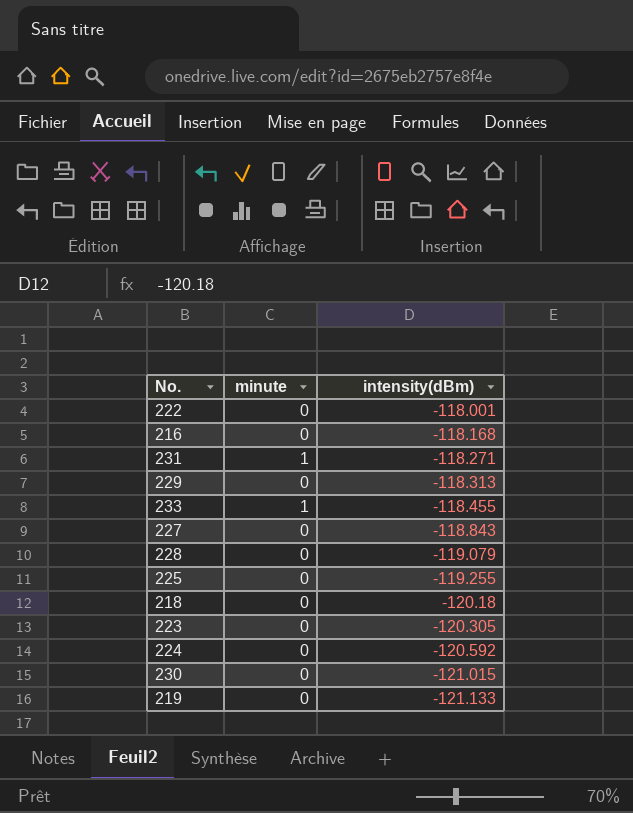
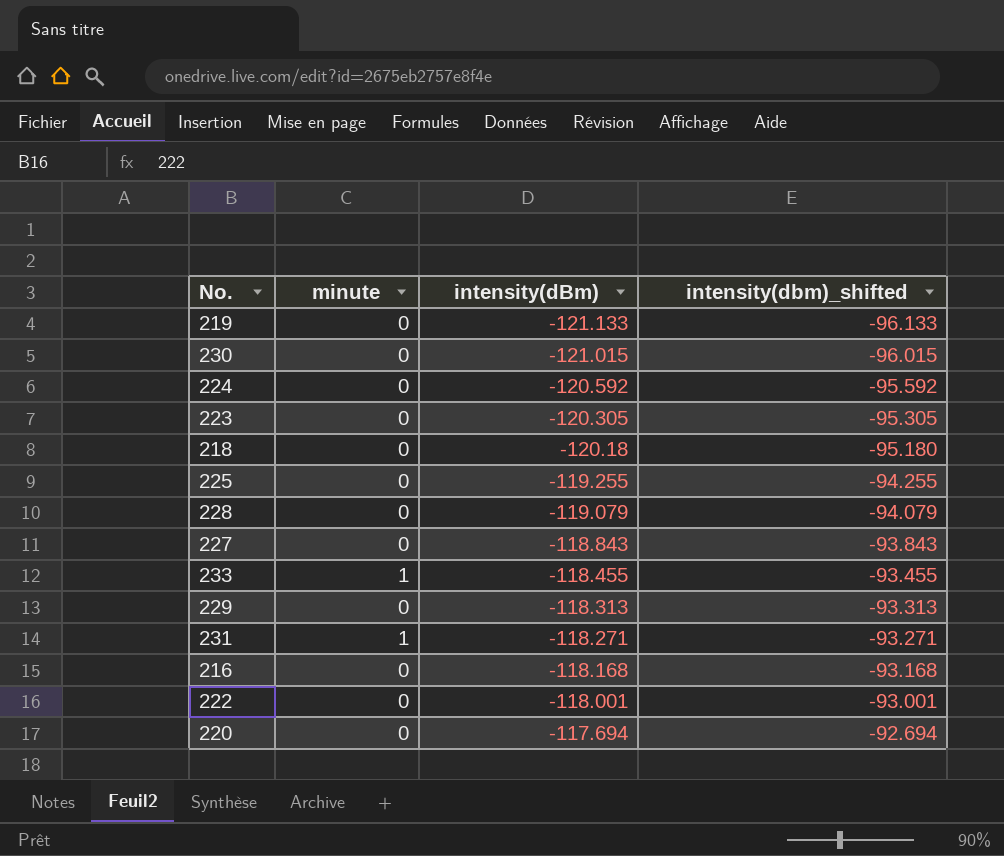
row order: intensity(dBm) descending -> intensity(dBm) ascending
column intensity(dbm)_shifted | formula: none -> [intensity(dBm)] + 25
row 220: none -> 0 | -117.694 | -92.694

